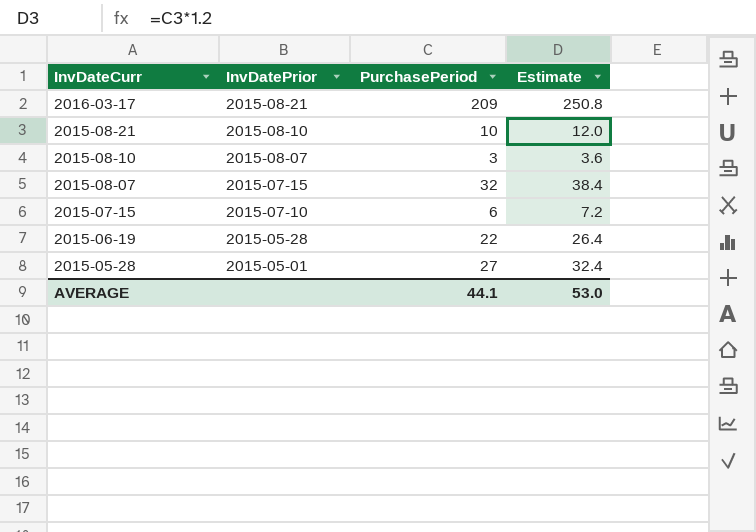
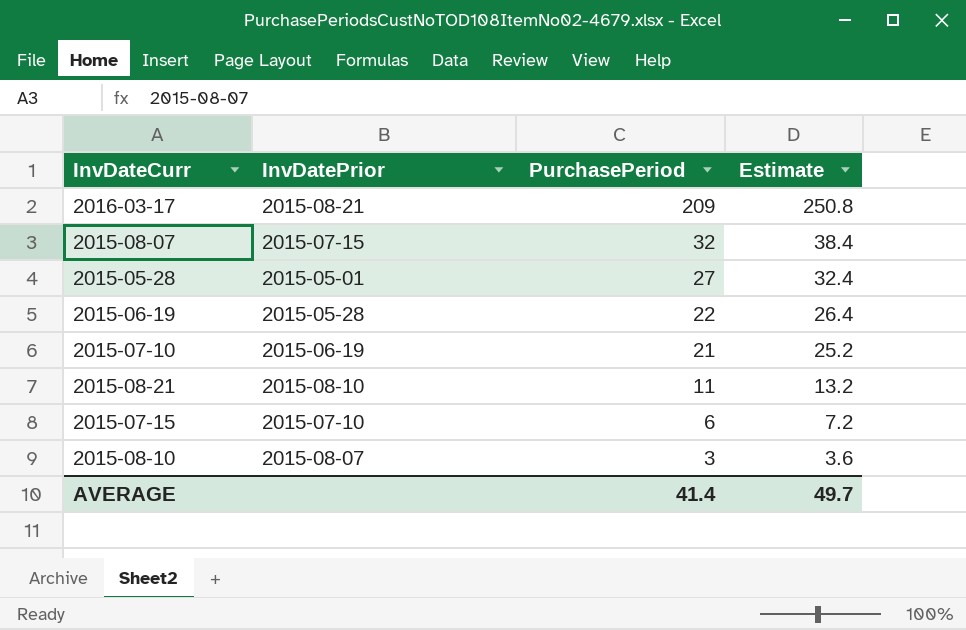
row order: InvDateCurr descending -> PurchasePeriod descending
row 2015-07-10: none -> 2015-06-19 | 21 | 25.2
2015-08-21 | PurchasePeriod: 10 -> 11
2015-08-21 | Estimate: 12.0 -> 13.2
AVERAGE | PurchasePeriod: 44.1 -> 41.4
AVERAGE | Estimate: 53.0 -> 49.7

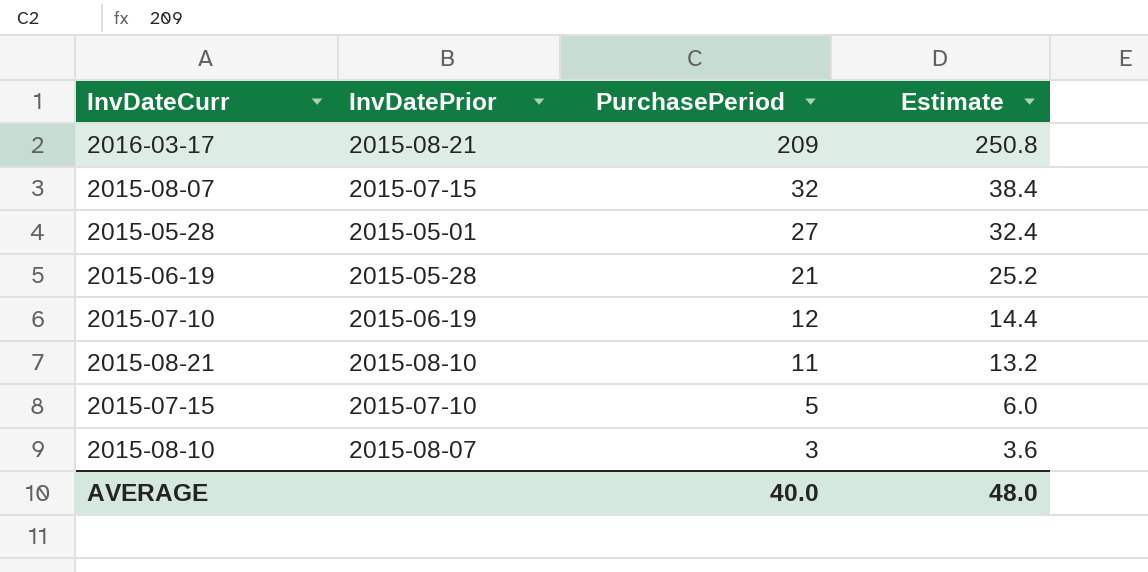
2015-06-19 | PurchasePeriod: 22 -> 21
2015-06-19 | Estimate: 26.4 -> 25.2
2015-07-10 | PurchasePeriod: 21 -> 12
2015-07-10 | Estimate: 25.2 -> 14.4
2015-07-15 | PurchasePeriod: 6 -> 5
2015-07-15 | Estimate: 7.2 -> 6.0
AVERAGE | PurchasePeriod: 41.4 -> 40.0
AVERAGE | Estimate: 49.7 -> 48.0

